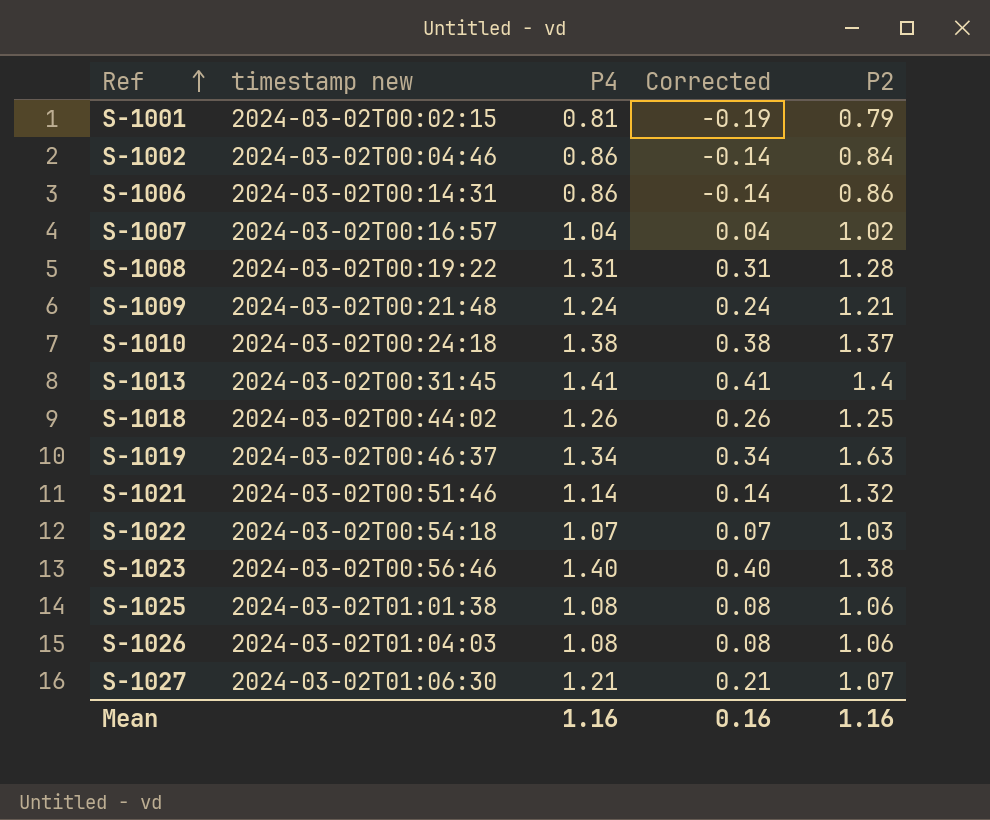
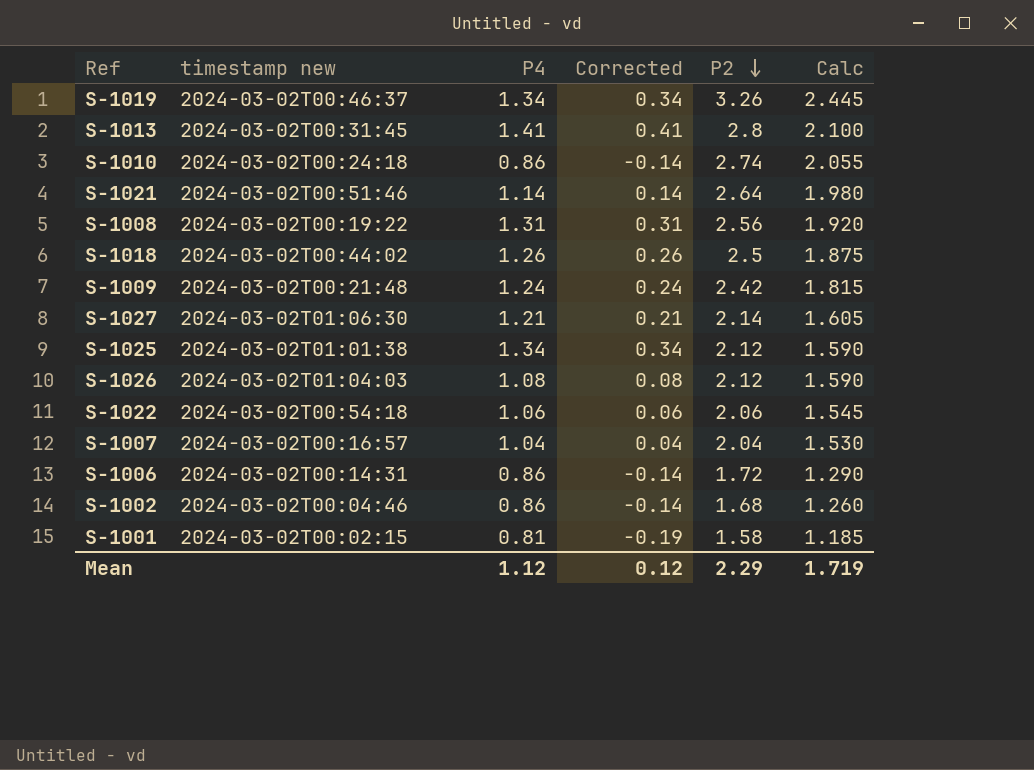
row order: Ref ascending -> P2 descending
column Calc | formula: none -> [P2] * 0.75
row S-1023: 2024-03-02T00:56:46 | 1.40 | 0.40 | 1.38 -> none
S-1019 | P2: 1.63 -> 3.26
S-1013 | P2: 1.4 -> 2.8
S-1010 | P4: 1.38 -> 0.86
S-1010 | Corrected: 0.38 -> -0.14
S-1010 | P2: 1.37 -> 2.74
S-1021 | P2: 1.32 -> 2.64
S-1008 | P2: 1.28 -> 2.56
S-1018 | P2: 1.25 -> 2.5
S-1009 | P2: 1.21 -> 2.42
S-1027 | P2: 1.07 -> 2.14
S-1025 | P4: 1.08 -> 1.34
S-1025 | Corrected: 0.08 -> 0.34
S-1025 | P2: 1.06 -> 2.12
S-1026 | P2: 1.06 -> 2.12
S-1022 | P4: 1.07 -> 1.06
S-1022 | Corrected: 0.07 -> 0.06
S-1022 | P2: 1.03 -> 2.06
S-1007 | P2: 1.02 -> 2.04
S-1006 | P2: 0.86 -> 1.72
S-1002 | P2: 0.84 -> 1.68
S-1001 | P2: 0.79 -> 1.58
Mean | P4: 1.16 -> 1.12
Mean | Corrected: 0.16 -> 0.12
Mean | P2: 1.16 -> 2.29

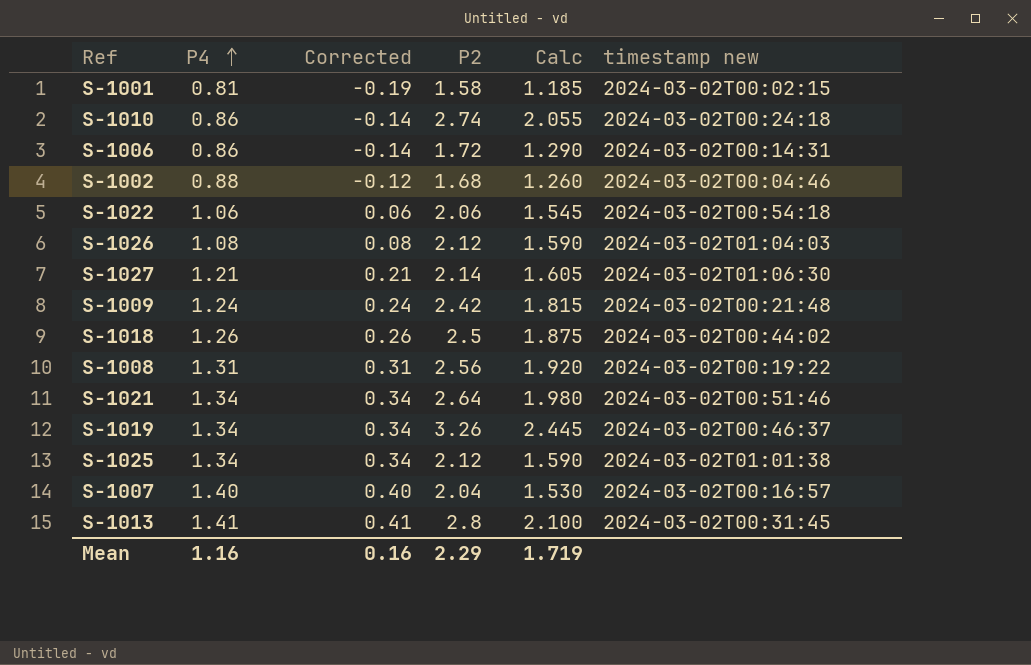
row order: P2 descending -> P4 ascending
column timestamp new | position: 2 -> 6
S-1002 | P4: 0.86 -> 0.88
S-1002 | Corrected: -0.14 -> -0.12
S-1021 | P4: 1.14 -> 1.34
S-1021 | Corrected: 0.14 -> 0.34
S-1007 | P4: 1.04 -> 1.40
S-1007 | Corrected: 0.04 -> 0.40
Mean | P4: 1.12 -> 1.16
Mean | Corrected: 0.12 -> 0.16

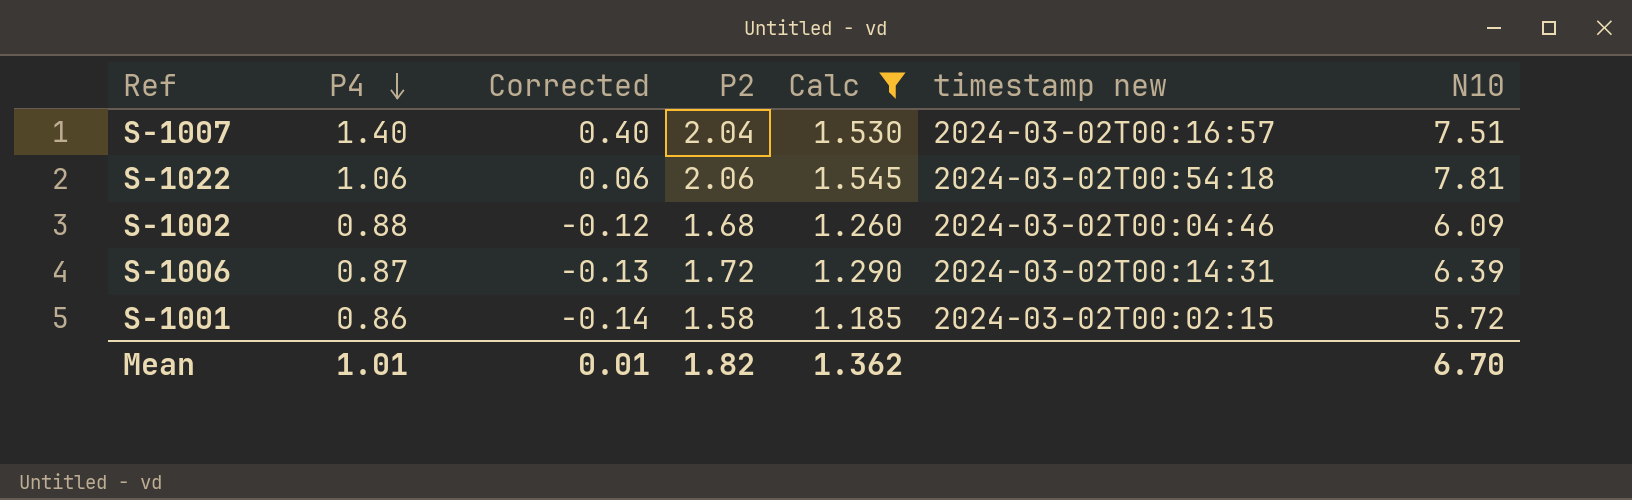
filter: none -> Calc <= 1.545
row order: P4 ascending -> P4 descending
column N10 | position: none -> 7
S-1006 | P4: 0.86 -> 0.87
S-1006 | Corrected: -0.14 -> -0.13
S-1001 | P4: 0.81 -> 0.86
S-1001 | Corrected: -0.19 -> -0.14
Mean | P4: 1.16 -> 1.01
Mean | Corrected: 0.16 -> 0.01
Mean | P2: 2.29 -> 1.82
Mean | Calc: 1.719 -> 1.362

